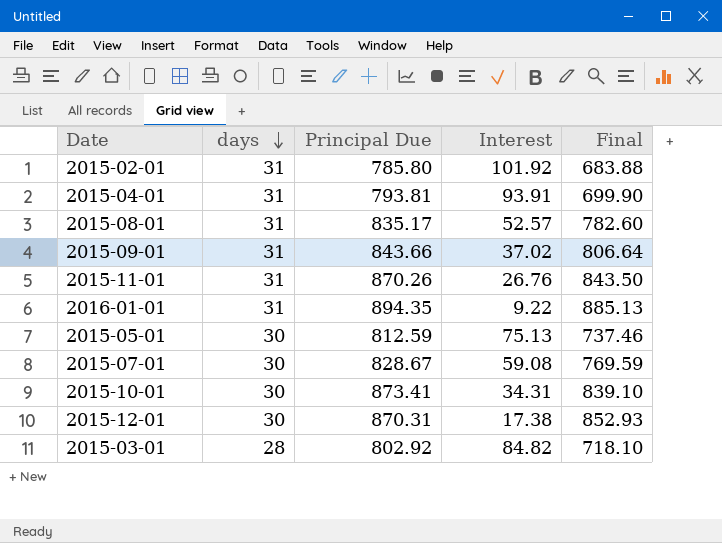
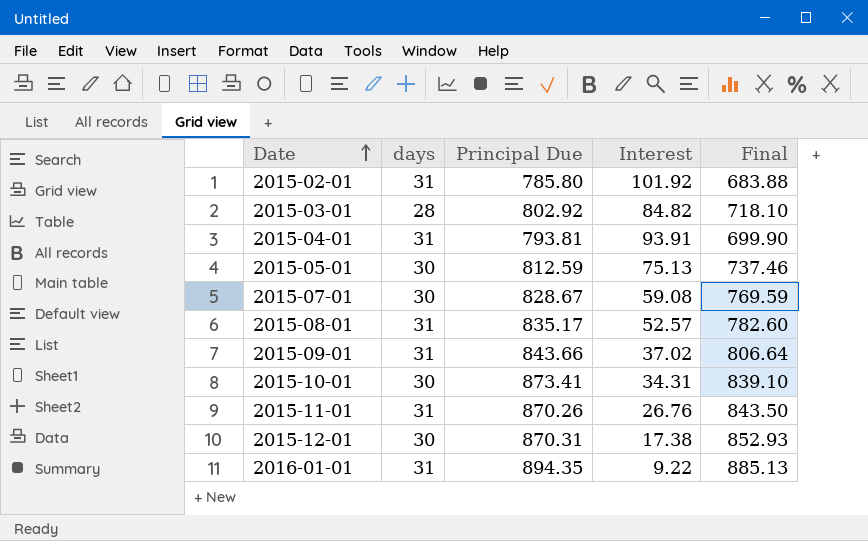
row order: days descending -> Date ascending

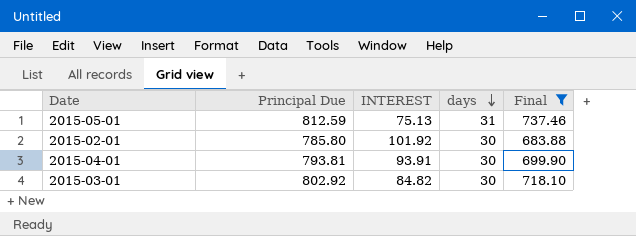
filter: none -> Final <= 737.46
row order: Date ascending -> days descending
column name: Interest -> INTEREST
column days | position: 2 -> 4
2015-05-01 | days: 30 -> 31
2015-02-01 | days: 31 -> 30
2015-04-01 | days: 31 -> 30
2015-03-01 | days: 28 -> 30

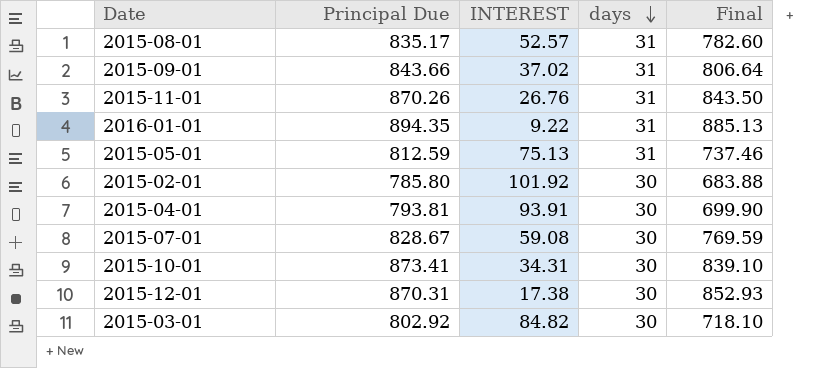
filter: Final <= 737.46 -> none

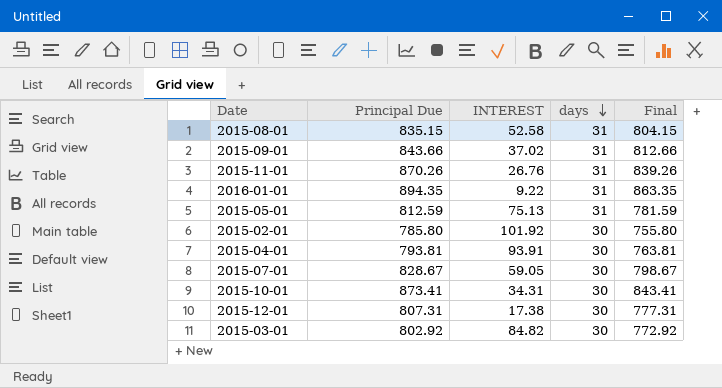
column Final | formula: [Principal Due] - [INTEREST] -> [Principal Due] - [days]
2015-08-01 | Principal Due: 835.17 -> 835.15
2015-08-01 | INTEREST: 52.57 -> 52.58
2015-07-01 | INTEREST: 59.08 -> 59.05
2015-12-01 | Principal Due: 870.31 -> 807.31

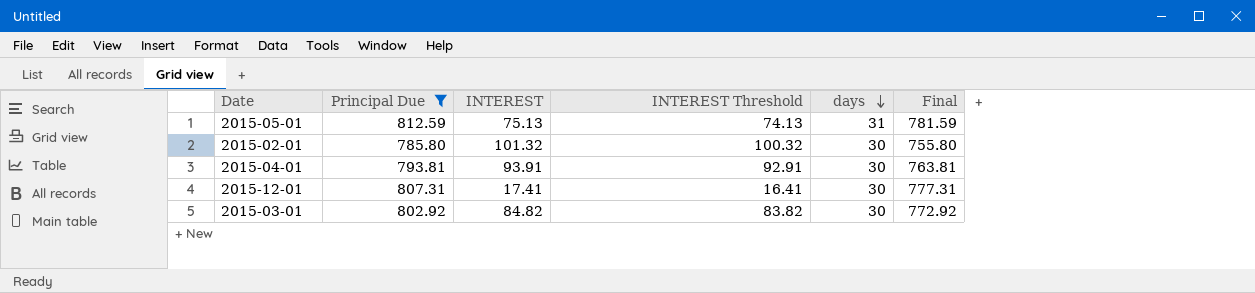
filter: none -> Principal Due <= 812.59
column INTEREST Threshold | formula: none -> [INTEREST] - 1
2015-02-01 | INTEREST: 101.92 -> 101.32
2015-12-01 | INTEREST: 17.38 -> 17.41

